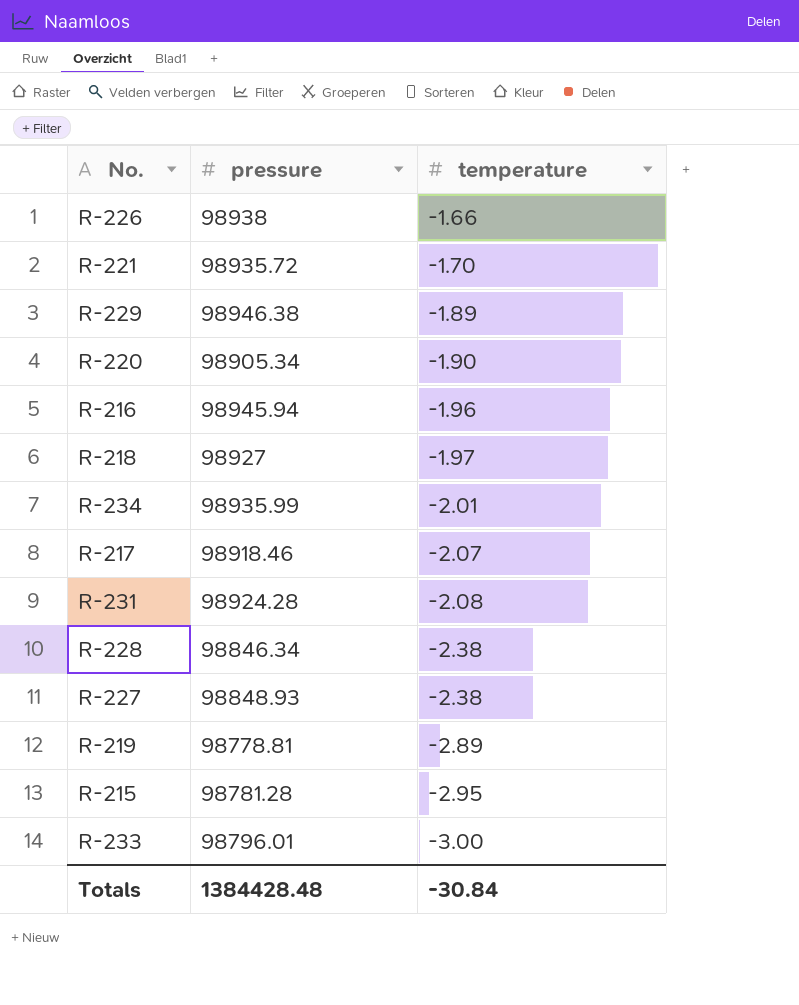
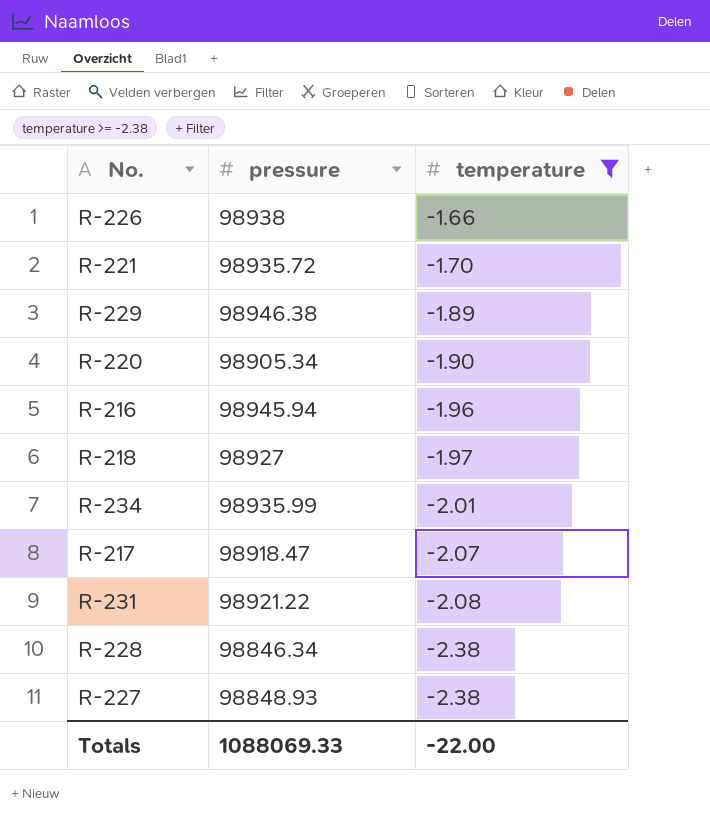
filter: none -> temperature >= -2.38
R-217 | pressure: 98918.46 -> 98918.47
R-231 | pressure: 98924.28 -> 98921.22
Totals | pressure: 1384428.48 -> 1088069.33
Totals | temperature: -30.84 -> -22.00

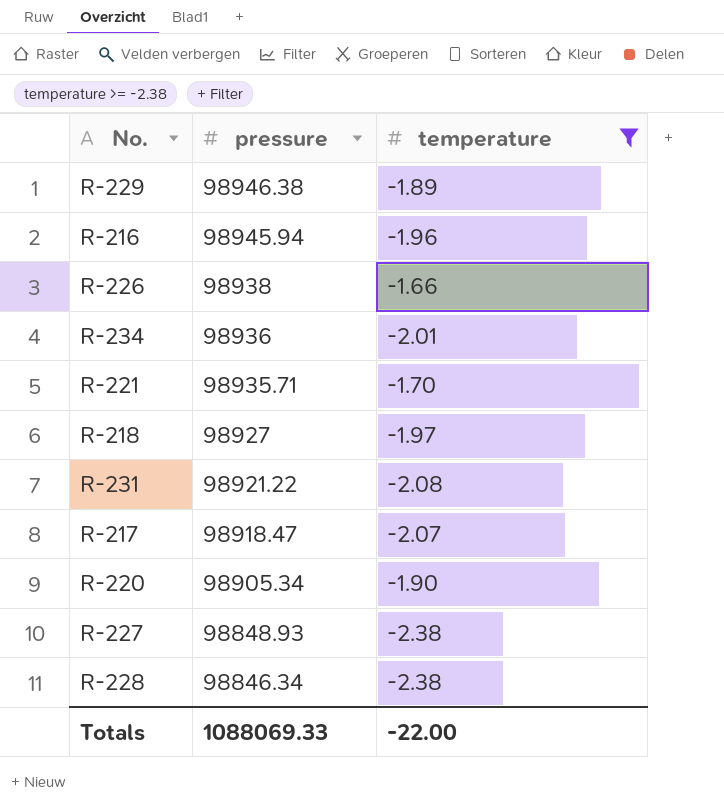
row order: temperature descending -> pressure descending
R-234 | pressure: 98935.99 -> 98936
R-221 | pressure: 98935.72 -> 98935.71

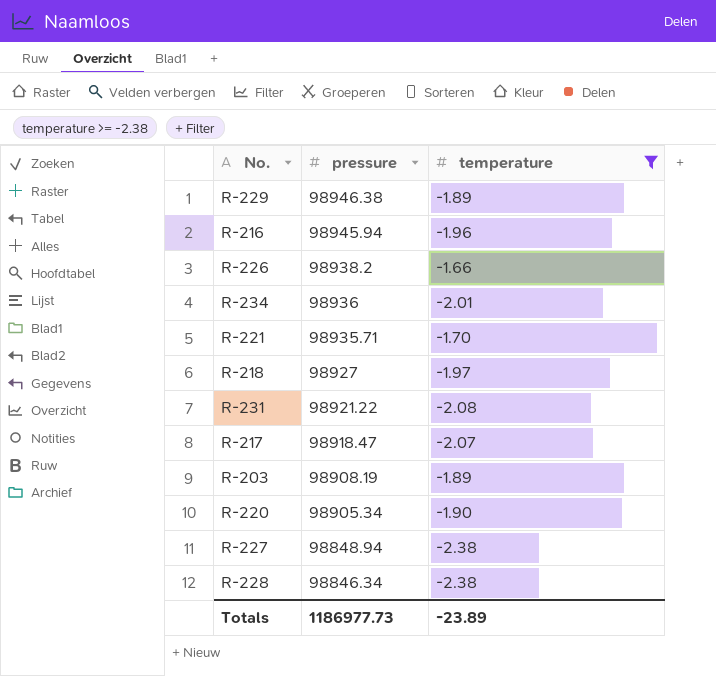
R-226 | pressure: 98938 -> 98938.2
row R-203: none -> 98908.19 | -1.89
R-227 | pressure: 98848.93 -> 98848.94
Totals | pressure: 1088069.33 -> 1186977.73
Totals | temperature: -22.00 -> -23.89

